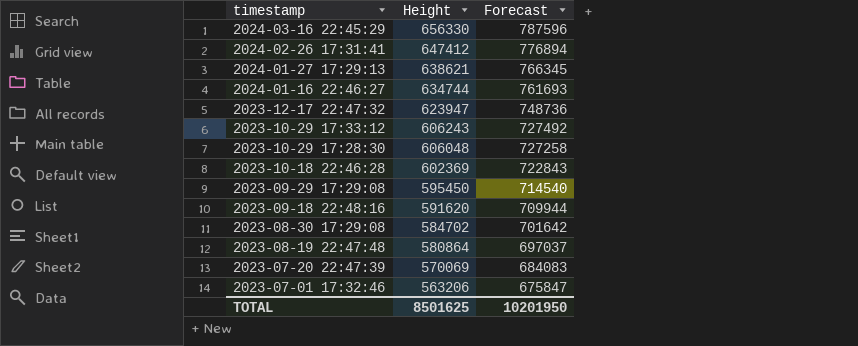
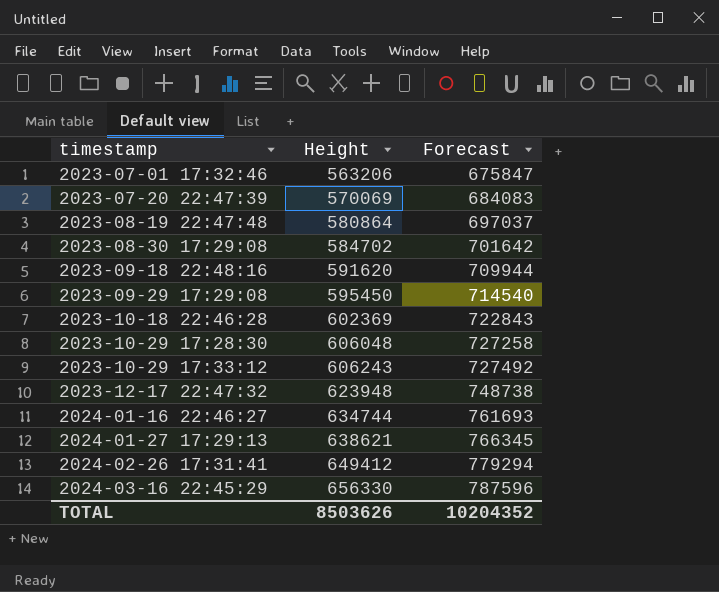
row order: timestamp descending -> timestamp ascending
2023-12-17 22:47:32 | Height: 623947 -> 623948
2023-12-17 22:47:32 | Forecast: 748736 -> 748738
2024-02-26 17:31:41 | Height: 647412 -> 649412
2024-02-26 17:31:41 | Forecast: 776894 -> 779294
TOTAL | Height: 8501625 -> 8503626
TOTAL | Forecast: 10201950 -> 10204352

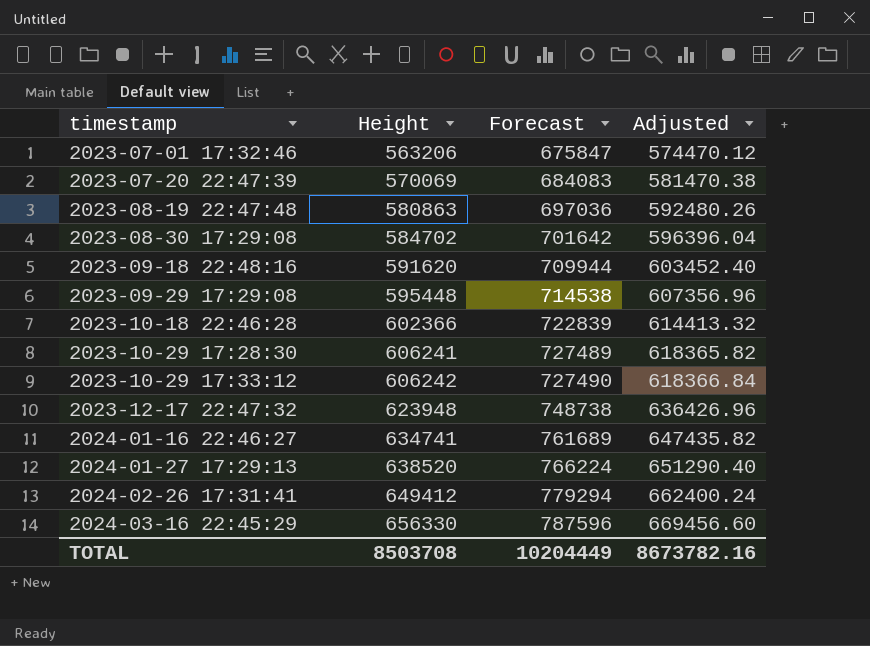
column Adjusted | formula: none -> [Height] * 1.02
2023-08-19 22:47:48 | Height: 580864 -> 580863
2023-08-19 22:47:48 | Forecast: 697037 -> 697036
2023-09-29 17:29:08 | Height: 595450 -> 595448
2023-09-29 17:29:08 | Forecast: 714540 -> 714538
2023-10-18 22:46:28 | Height: 602369 -> 602366
2023-10-18 22:46:28 | Forecast: 722843 -> 722839
2023-10-29 17:28:30 | Height: 606048 -> 606241
2023-10-29 17:28:30 | Forecast: 727258 -> 727489
2023-10-29 17:33:12 | Height: 606243 -> 606242
2023-10-29 17:33:12 | Forecast: 727492 -> 727490
2024-01-16 22:46:27 | Height: 634744 -> 634741
2024-01-16 22:46:27 | Forecast: 761693 -> 761689
2024-01-27 17:29:13 | Height: 638621 -> 638520
2024-01-27 17:29:13 | Forecast: 766345 -> 766224
TOTAL | Height: 8503626 -> 8503708
TOTAL | Forecast: 10204352 -> 10204449

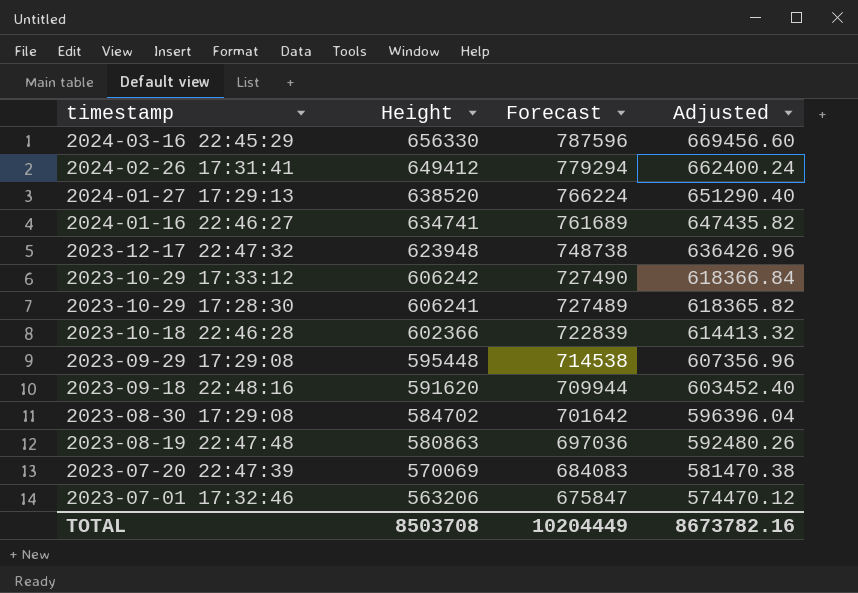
row order: timestamp ascending -> timestamp descending

